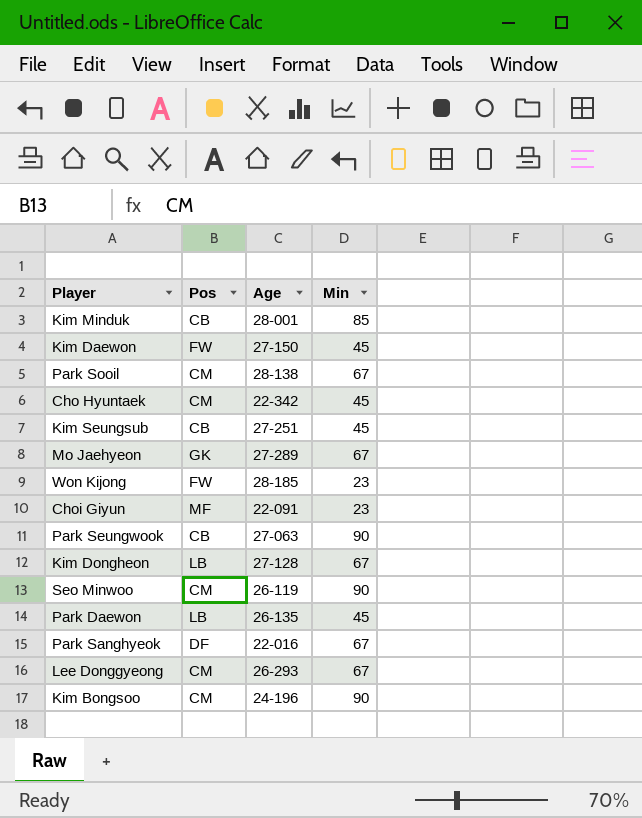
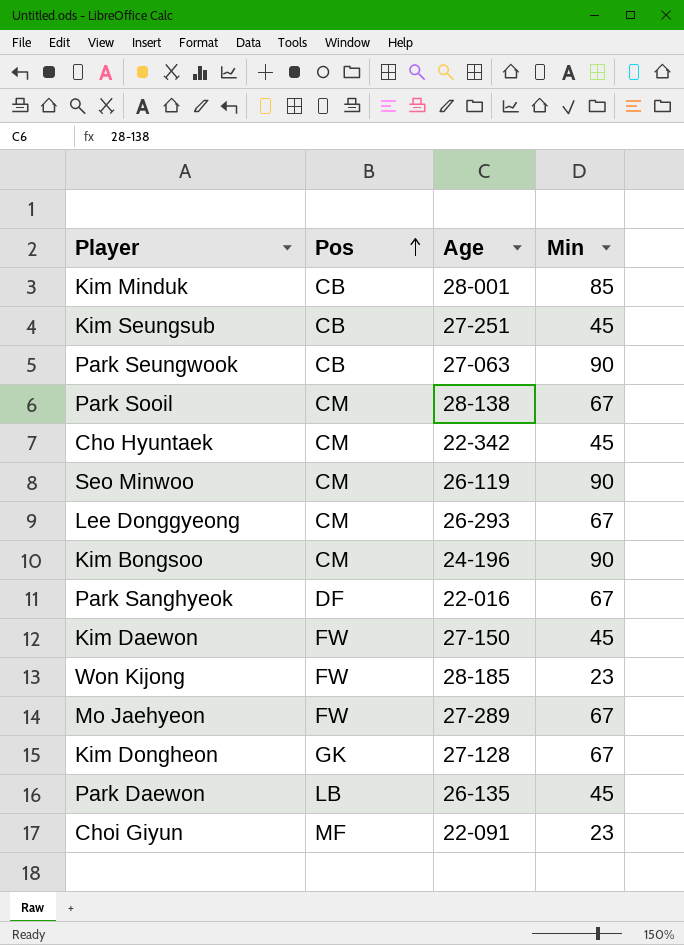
row order: none -> Pos ascending
Mo Jaehyeon | Pos: GK -> FW
Kim Dongheon | Pos: LB -> GK

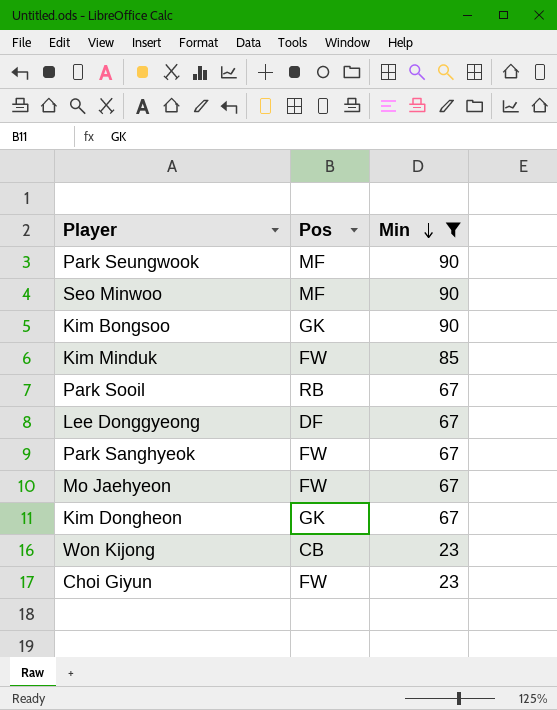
filter: none -> Min != 45
row order: Pos ascending -> Min descending
column Age | position: 3 -> none
Park Seungwook | Pos: CB -> MF
Seo Minwoo | Pos: CM -> MF
Kim Bongsoo | Pos: CM -> GK
Kim Minduk | Pos: CB -> FW
Park Sooil | Pos: CM -> RB
Lee Donggyeong | Pos: CM -> DF
Park Sanghyeok | Pos: DF -> FW
Won Kijong | Pos: FW -> CB
Choi Giyun | Pos: MF -> FW

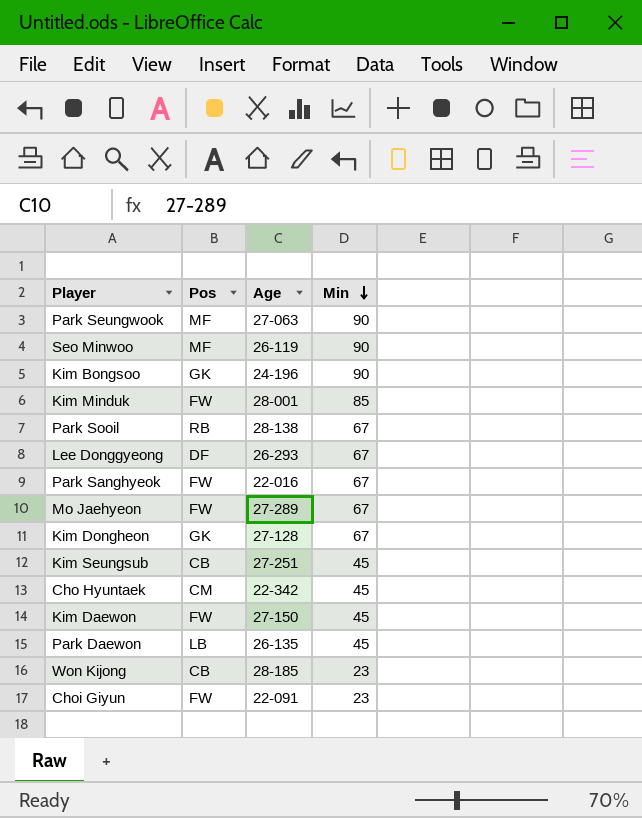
filter: Min != 45 -> none
column Age | position: none -> 3

